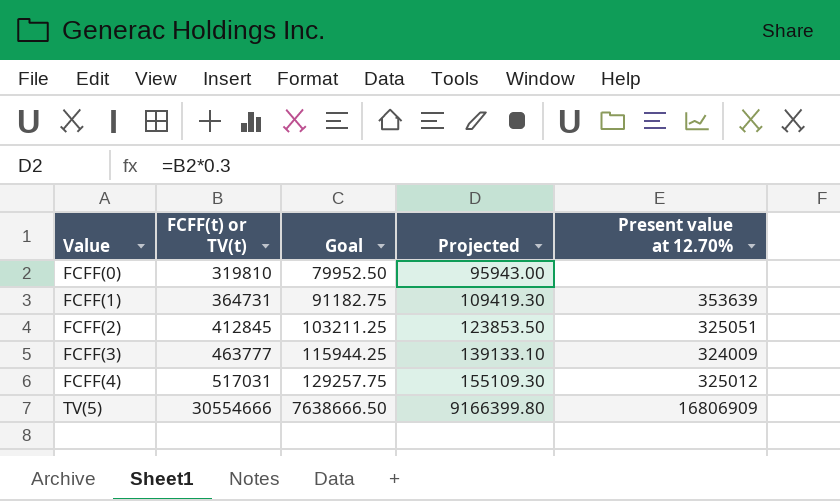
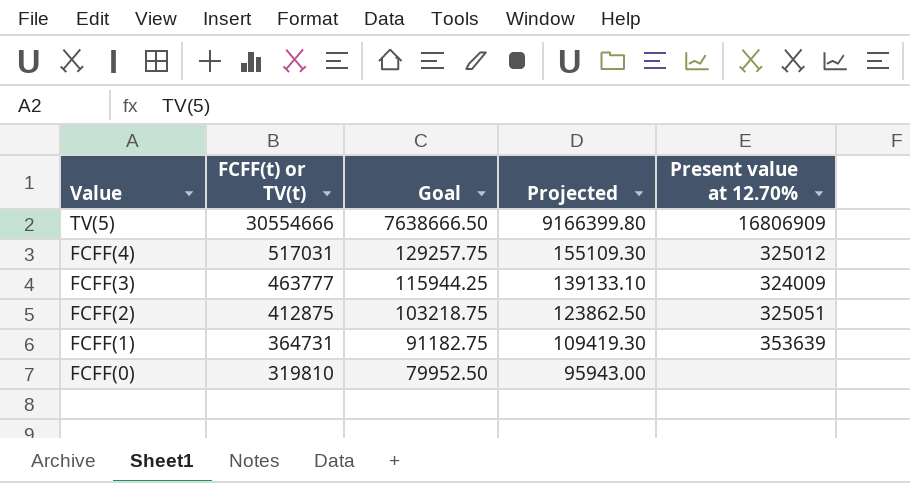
row order: Value ascending -> Value descending
FCFF(2) | FCFF(t) or TV(t): 412845 -> 412875
FCFF(2) | Goal: 103211.25 -> 103218.75
FCFF(2) | Projected: 123853.50 -> 123862.50

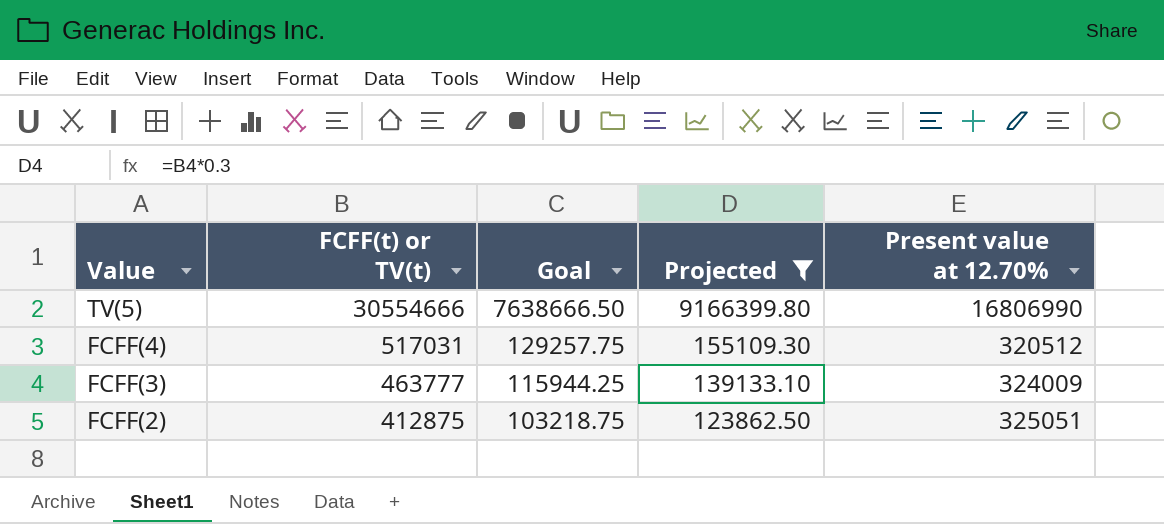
filter: none -> Projected >= 123862.50
TV(5) | Present value at 12.70%: 16806909 -> 16806990
FCFF(4) | Present value at 12.70%: 325012 -> 320512

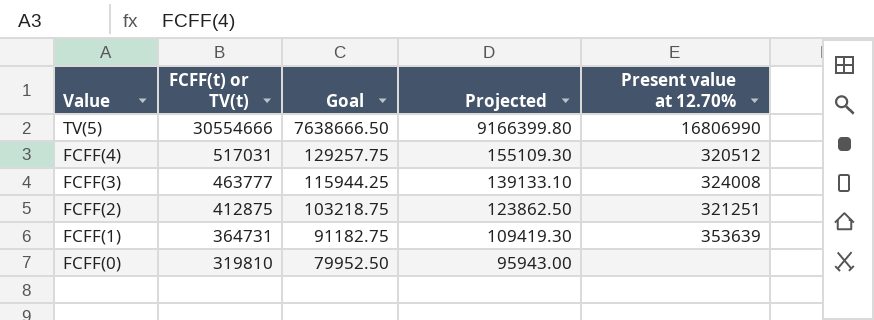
filter: Projected >= 123862.50 -> none
FCFF(3) | Present value at 12.70%: 324009 -> 324008
FCFF(2) | Present value at 12.70%: 325051 -> 321251

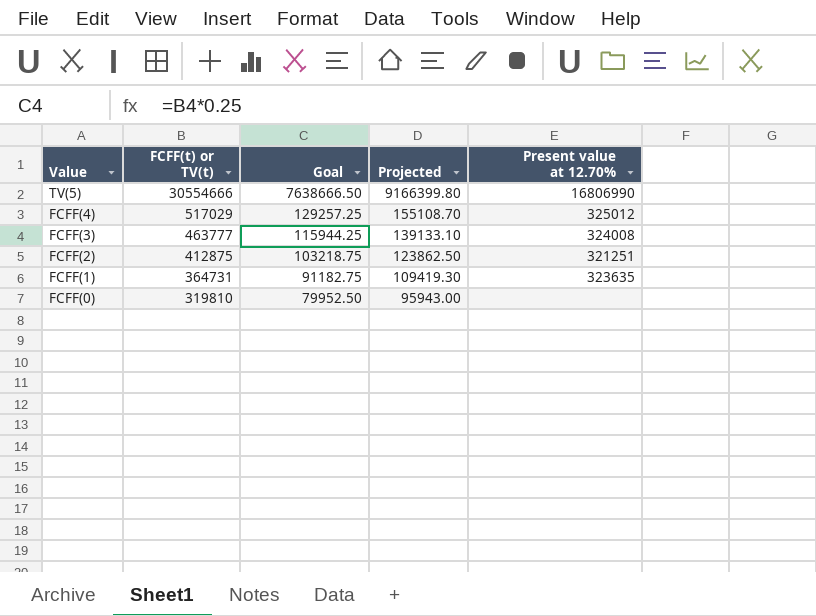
FCFF(4) | FCFF(t) or TV(t): 517031 -> 517029
FCFF(4) | Goal: 129257.75 -> 129257.25
FCFF(4) | Projected: 155109.30 -> 155108.70
FCFF(4) | Present value at 12.70%: 320512 -> 325012
FCFF(1) | Present value at 12.70%: 353639 -> 323635

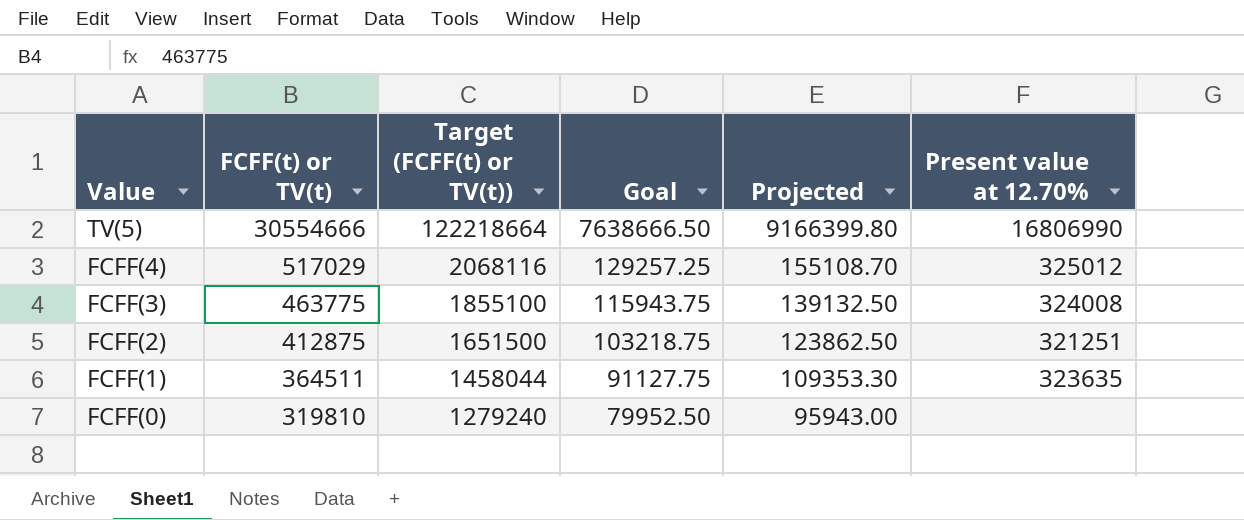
column Target (FCFF(t) or TV(t)) | formula: none -> [FCFF(t) or TV(t)] * 4
FCFF(3) | FCFF(t) or TV(t): 463777 -> 463775
FCFF(3) | Goal: 115944.25 -> 115943.75
FCFF(3) | Projected: 139133.10 -> 139132.50
FCFF(1) | FCFF(t) or TV(t): 364731 -> 364511
FCFF(1) | Goal: 91182.75 -> 91127.75
FCFF(1) | Projected: 109419.30 -> 109353.30

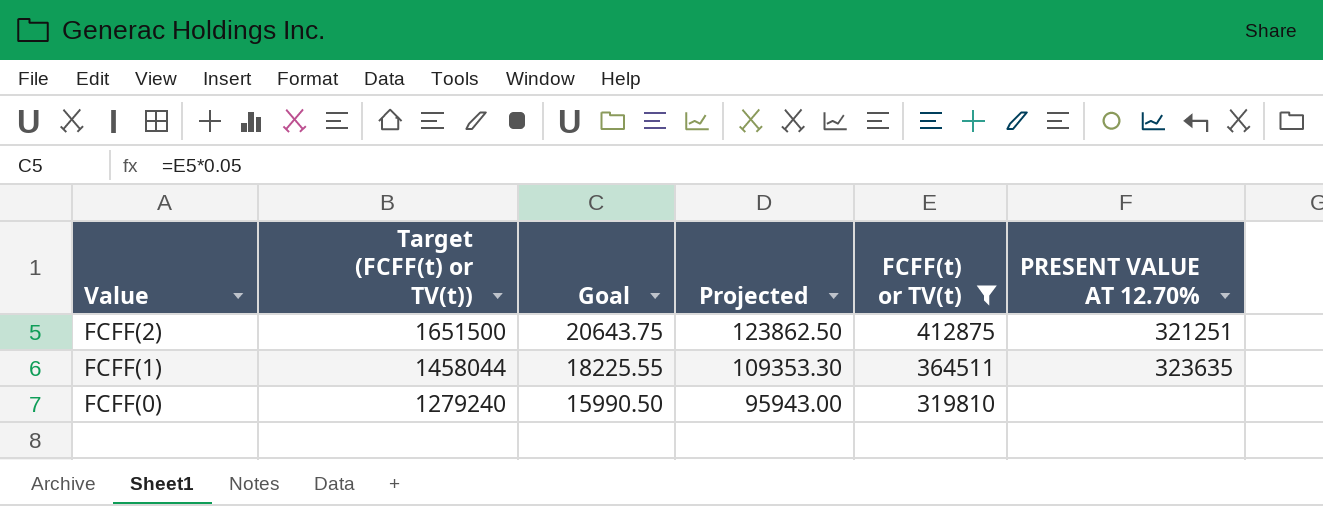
filter: none -> FCFF(t) or TV(t) <= 412875
column Goal | formula: [FCFF(t) or TV(t)] * 0.25 -> [FCFF(t) or TV(t)] * 0.05
column FCFF(t) or TV(t) | position: 2 -> 5
column name: Present value at 12.70% -> PRESENT VALUE AT 12.70%

